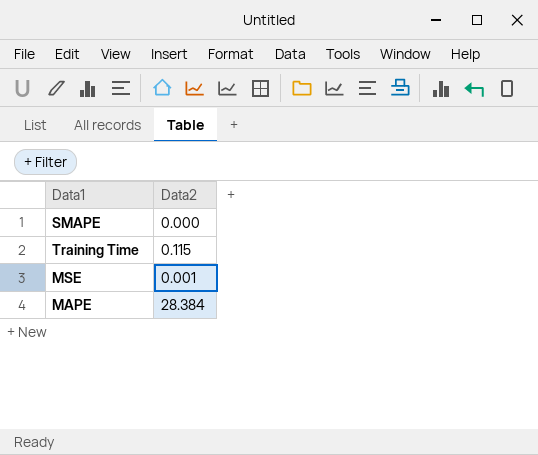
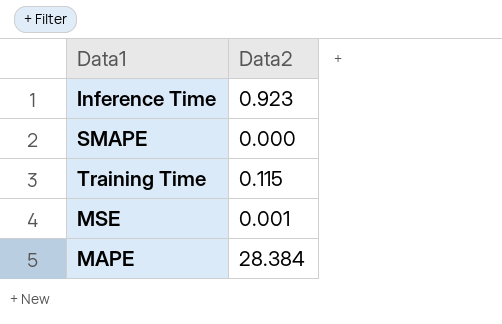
row Inference Time: none -> 0.923

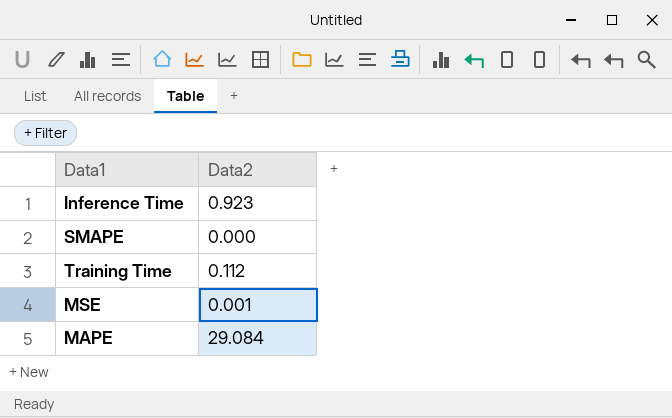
Training Time | Data2: 0.115 -> 0.112
MAPE | Data2: 28.384 -> 29.084

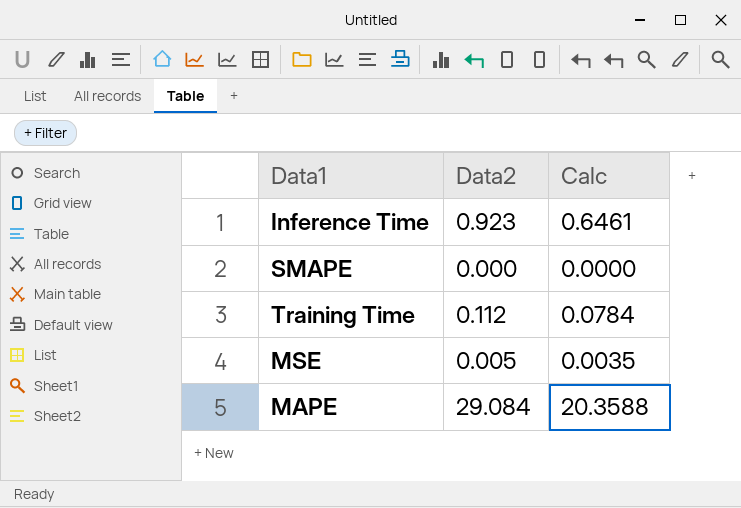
column Calc | formula: none -> [Data2] * 0.7
MSE | Data2: 0.001 -> 0.005

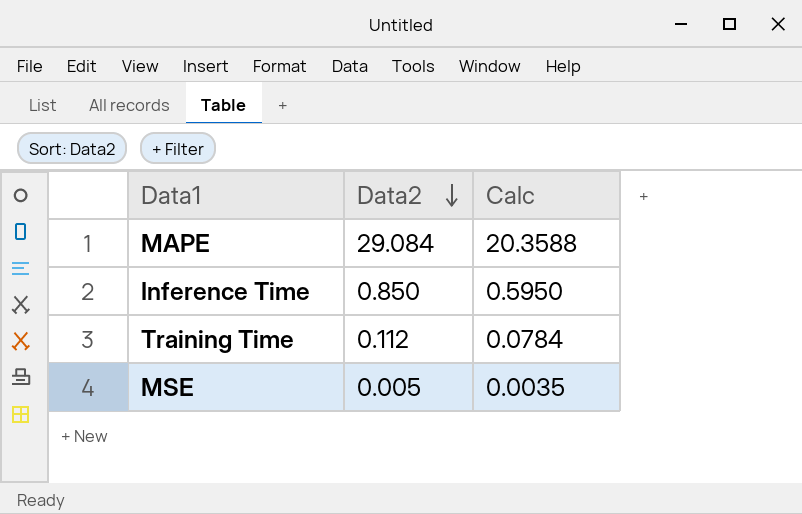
row order: none -> Data2 descending
row SMAPE: 0.000 | 0.0000 -> none
Inference Time | Data2: 0.923 -> 0.850
Inference Time | Calc: 0.6461 -> 0.5950

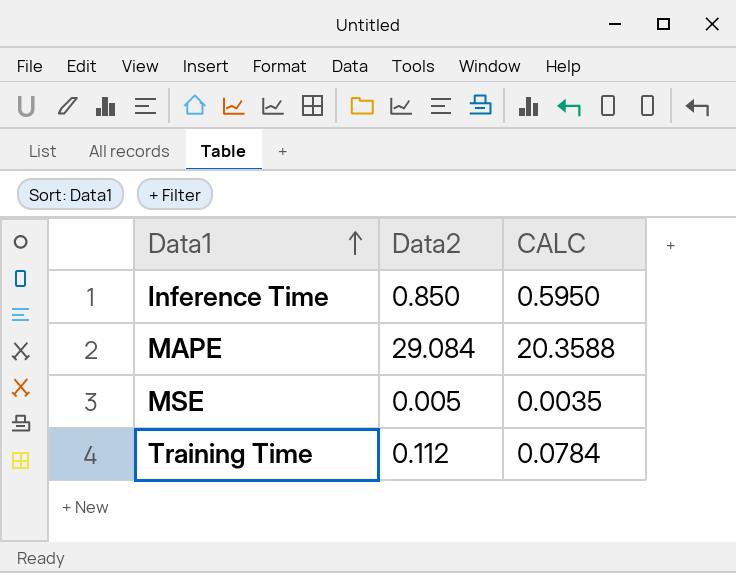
row order: Data2 descending -> Data1 ascending
column name: Calc -> CALC

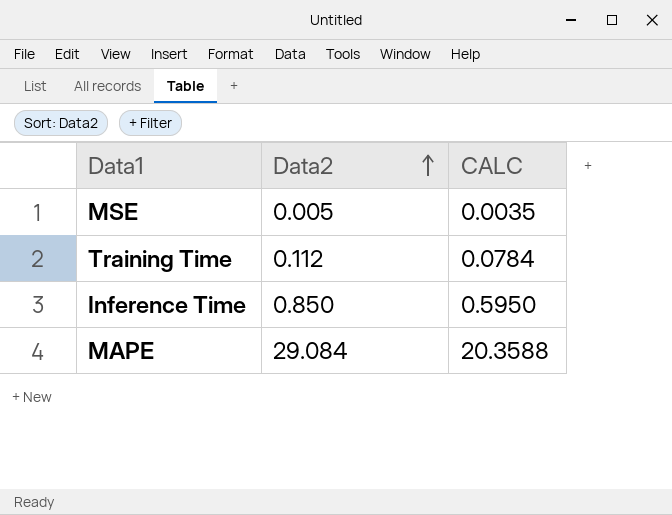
row order: Data1 ascending -> Data2 ascending

